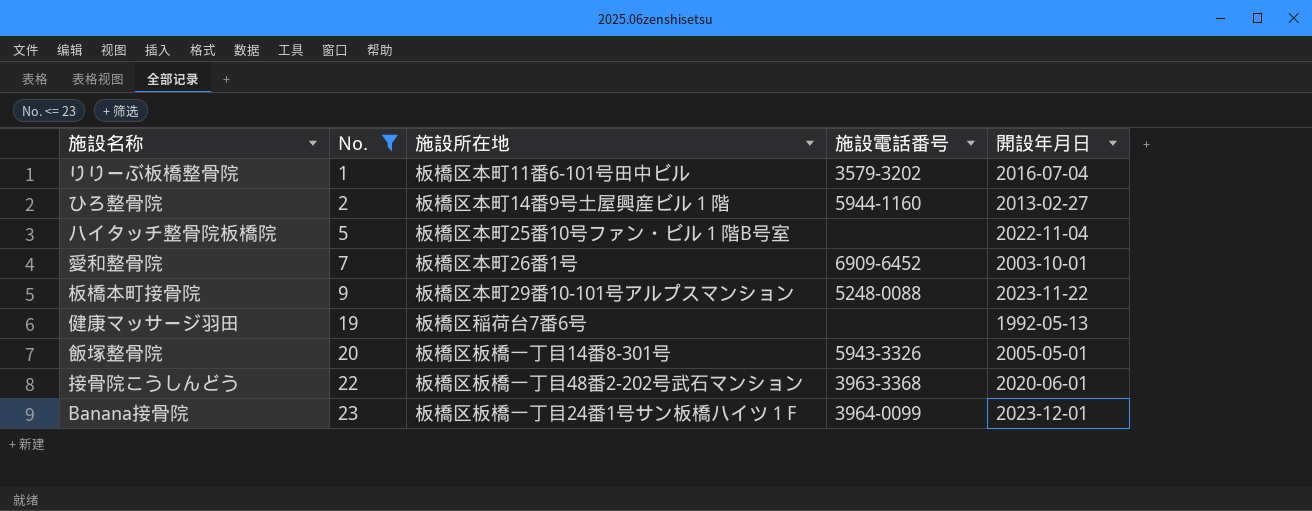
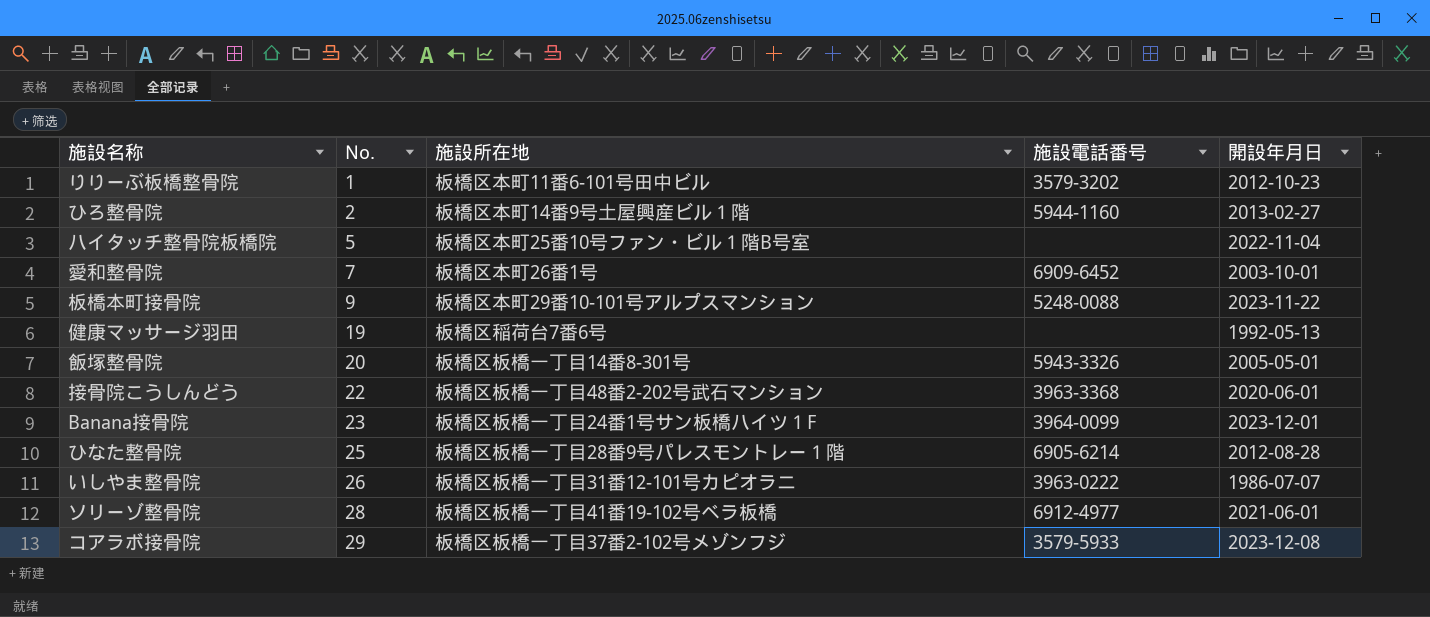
filter: No. <= 23 -> none
りりーぶ板橋整骨院 | 開設年月日: 2016-07-04 -> 2012-10-23

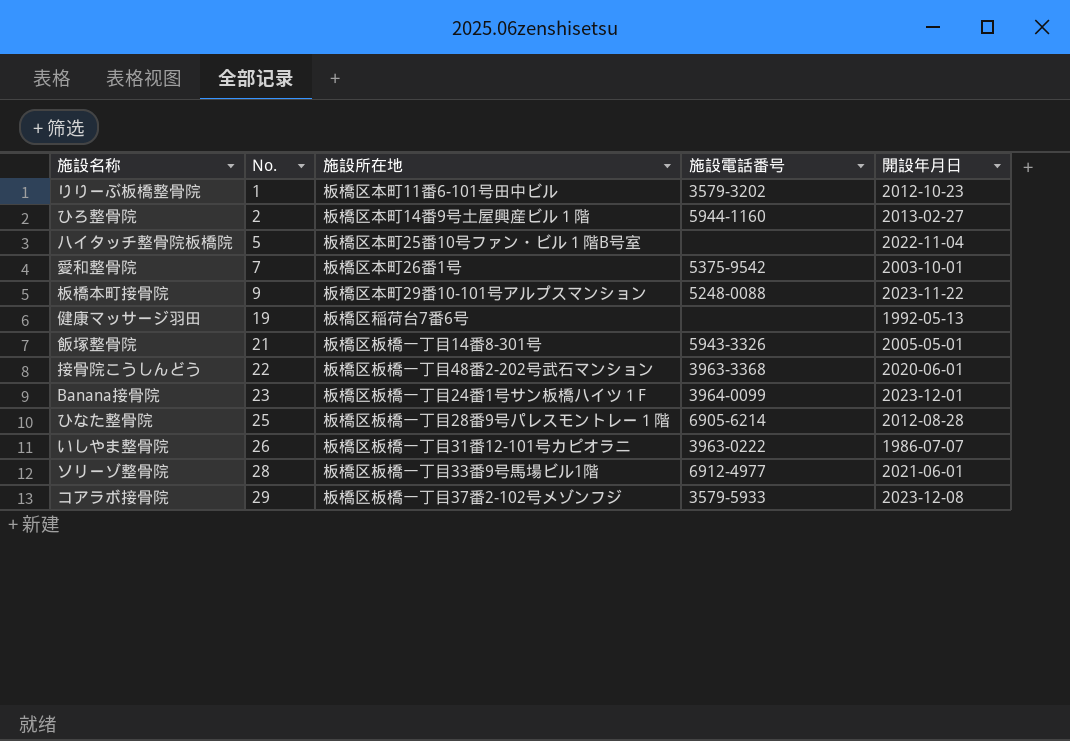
愛和整骨院 | 施設電話番号: 6909-6452 -> 5375-9542
飯塚整骨院 | No.: 20 -> 21
ソリーゾ整骨院 | 施設所在地: 板橋区板橋一丁目41番19-102号ベラ板橋 -> 板橋区板橋一丁目33番9号馬場ビル1階

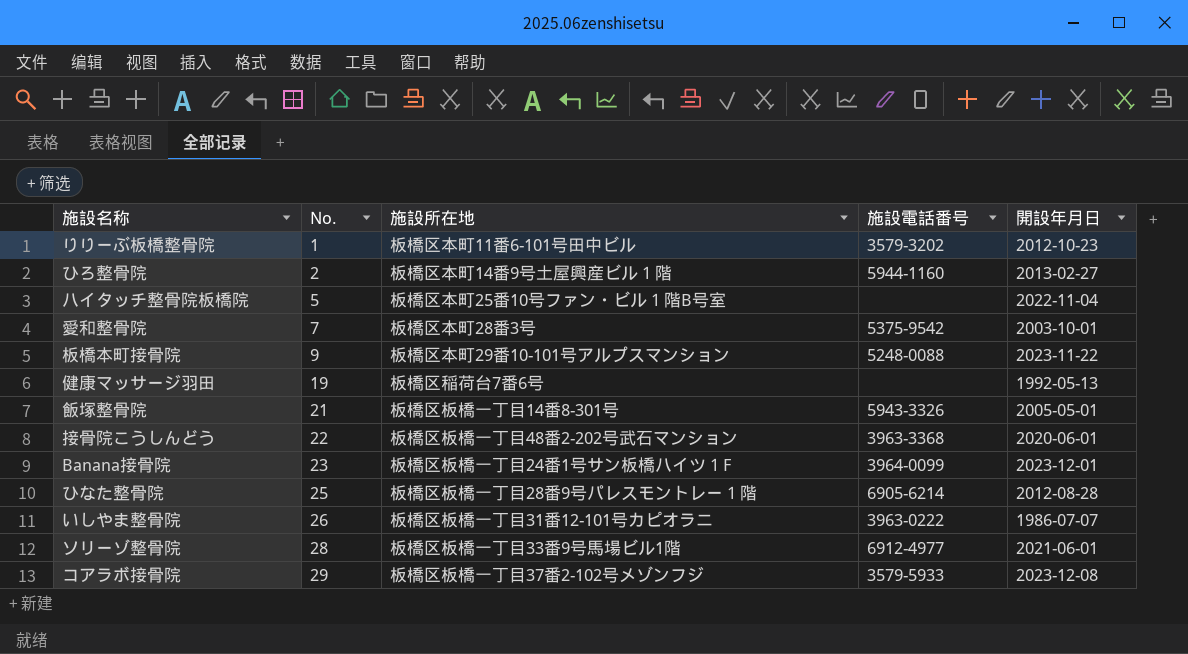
愛和整骨院 | 施設所在地: 板橋区本町26番1号 -> 板橋区本町28番3号

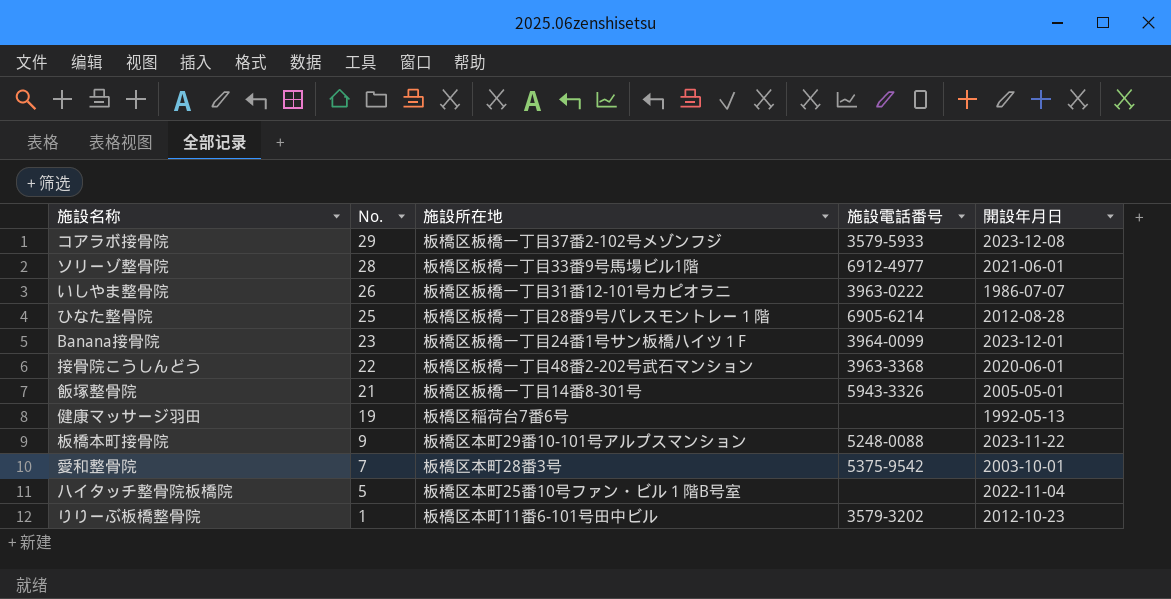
row order: No. ascending -> No. descending
row ひろ整骨院: 2 | 板橋区本町14番9号土屋興産ビル１階 | 5944-1160 | 2013-02-27 -> none

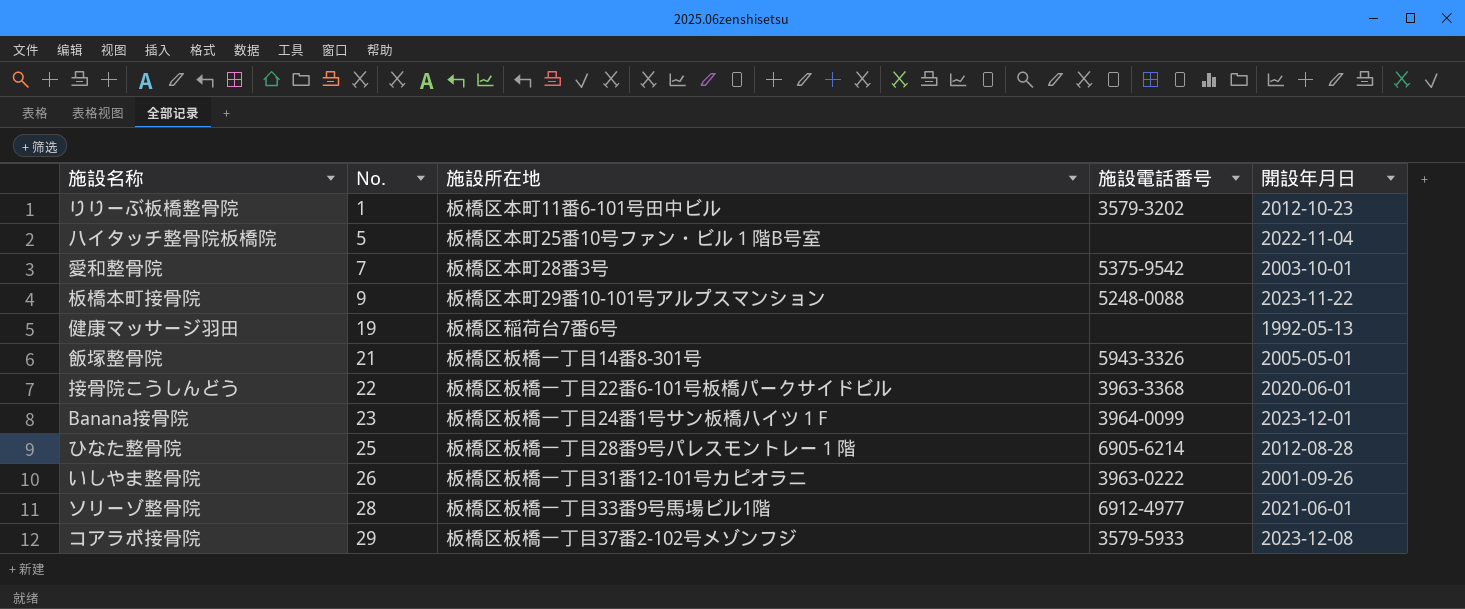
row order: No. descending -> No. ascending
接骨院こうしんどう | 施設所在地: 板橋区板橋一丁目48番2-202号武石マンション -> 板橋区板橋一丁目22番6-101号板橋パークサイドビル
いしやま整骨院 | 開設年月日: 1986-07-07 -> 2001-09-26

